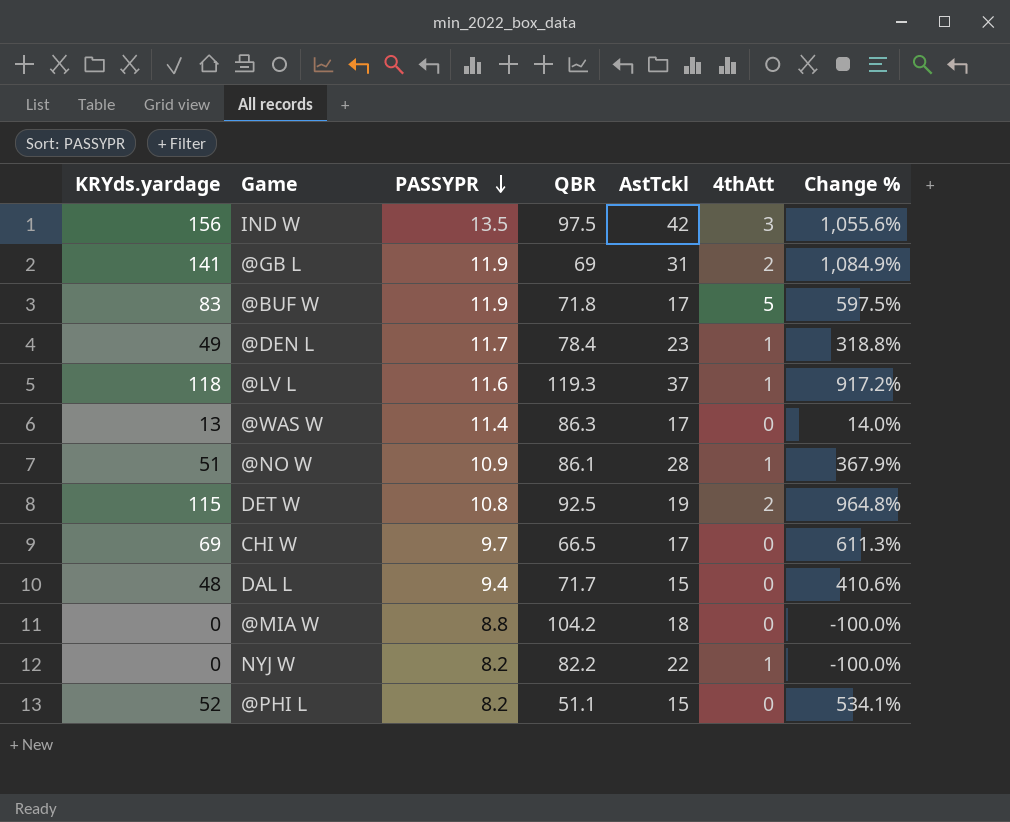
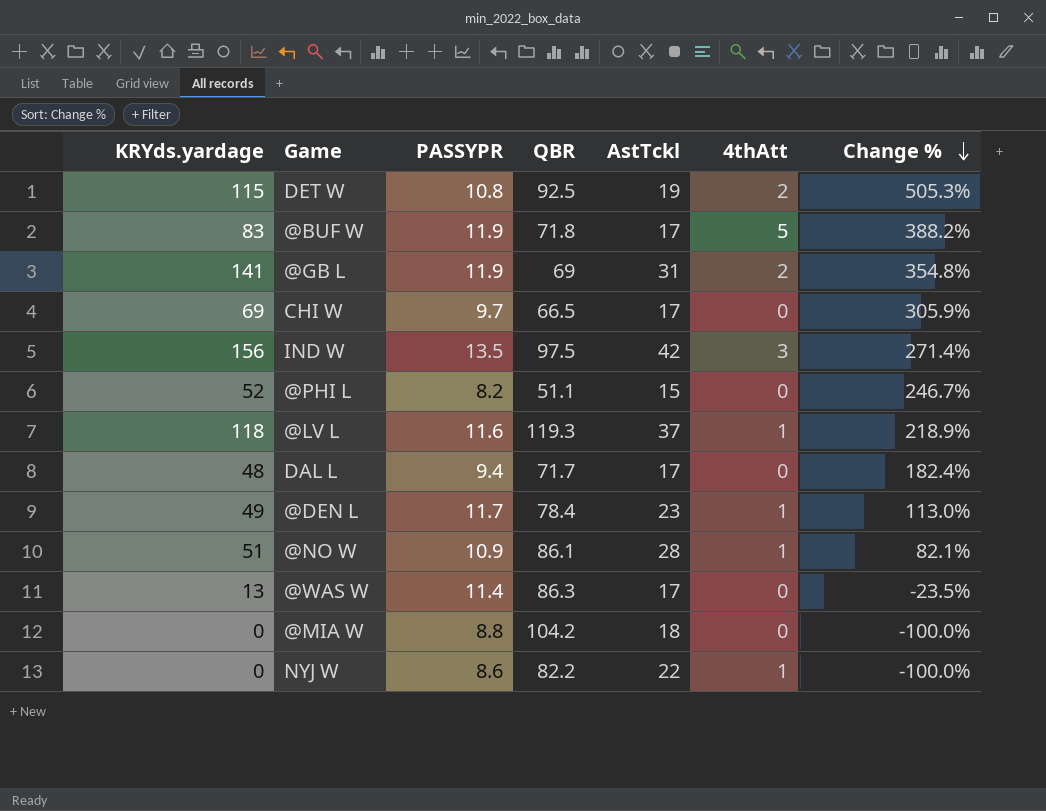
row order: PASSYPR descending -> Change % descending
column Change % | formula: ([KRYds.yardage] - [PASSYPR]) / [PASSYPR] -> ([KRYds.yardage] - [AstTckl]) / [AstTckl]
DAL L | AstTckl: 15 -> 17
NYJ W | PASSYPR: 8.2 -> 8.6

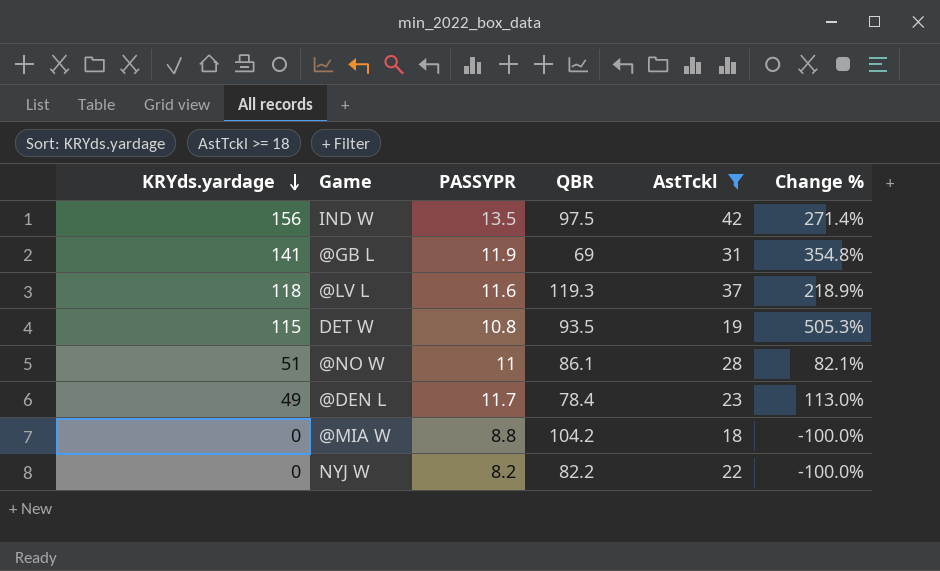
filter: none -> AstTckl >= 18
row order: Change % descending -> KRYds.yardage descending
column 4thAtt | position: 6 -> none
DET W | QBR: 92.5 -> 93.5
@NO W | PASSYPR: 10.9 -> 11
NYJ W | PASSYPR: 8.6 -> 8.2

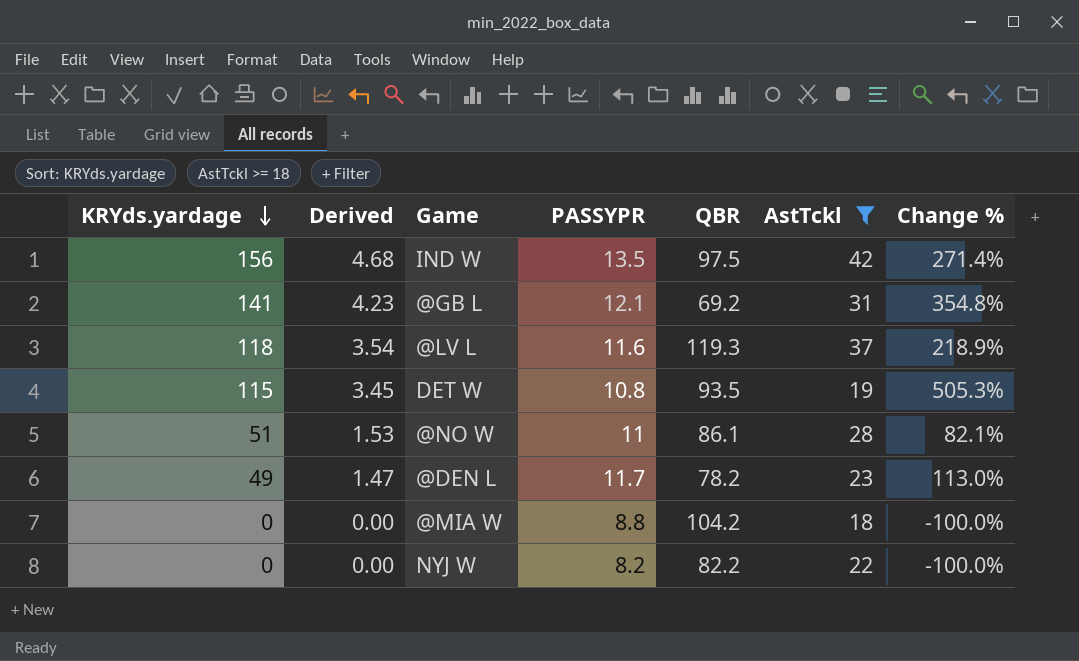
column Derived | formula: none -> [KRYds.yardage] * 0.03
@GB L | PASSYPR: 11.9 -> 12.1
@GB L | QBR: 69 -> 69.2
@DEN L | QBR: 78.4 -> 78.2

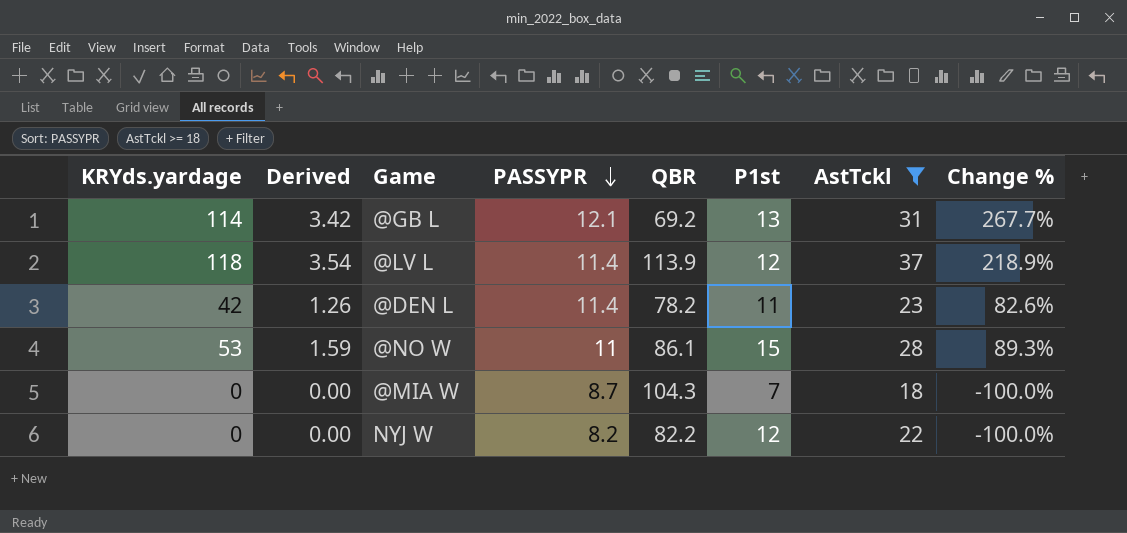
row order: KRYds.yardage descending -> PASSYPR descending
column P1st | position: none -> 6
row IND W: 156 | 4.68 | 13.5 | 97.5 | 42 | 271.4% -> none
row DET W: 115 | 3.45 | 10.8 | 93.5 | 19 | 505.3% -> none
@GB L | KRYds.yardage: 141 -> 114
@GB L | Derived: 4.23 -> 3.42
@GB L | Change %: 354.8% -> 267.7%
@LV L | PASSYPR: 11.6 -> 11.4
@LV L | QBR: 119.3 -> 113.9
@DEN L | KRYds.yardage: 49 -> 42
@DEN L | Derived: 1.47 -> 1.26
@DEN L | PASSYPR: 11.7 -> 11.4
@DEN L | Change %: 113.0% -> 82.6%
@NO W | KRYds.yardage: 51 -> 53
@NO W | Derived: 1.53 -> 1.59
@NO W | Change %: 82.1% -> 89.3%
@MIA W | PASSYPR: 8.8 -> 8.7
@MIA W | QBR: 104.2 -> 104.3

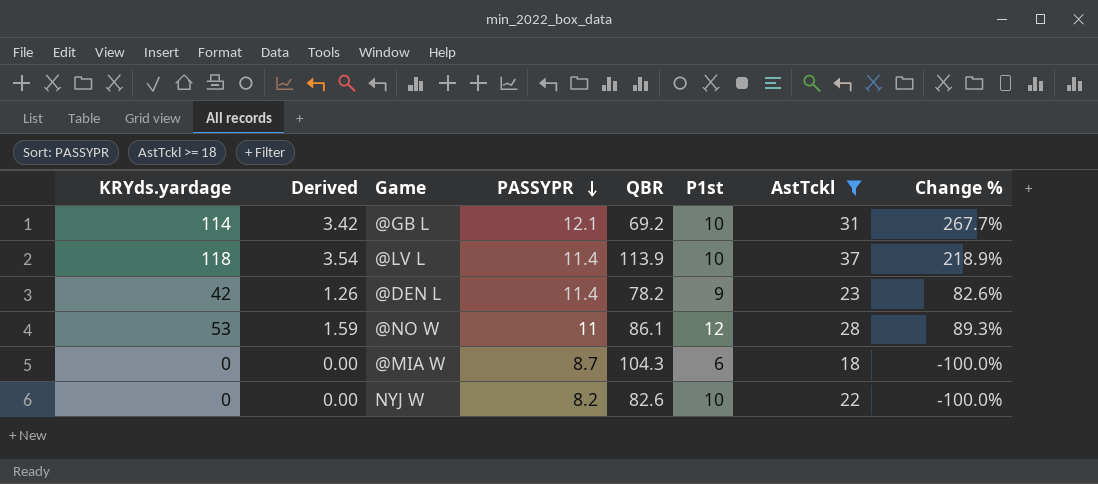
@GB L | P1st: 13 -> 10
@LV L | P1st: 12 -> 10
@DEN L | P1st: 11 -> 9
@NO W | P1st: 15 -> 12
@MIA W | P1st: 7 -> 6
NYJ W | QBR: 82.2 -> 82.6
NYJ W | P1st: 12 -> 10

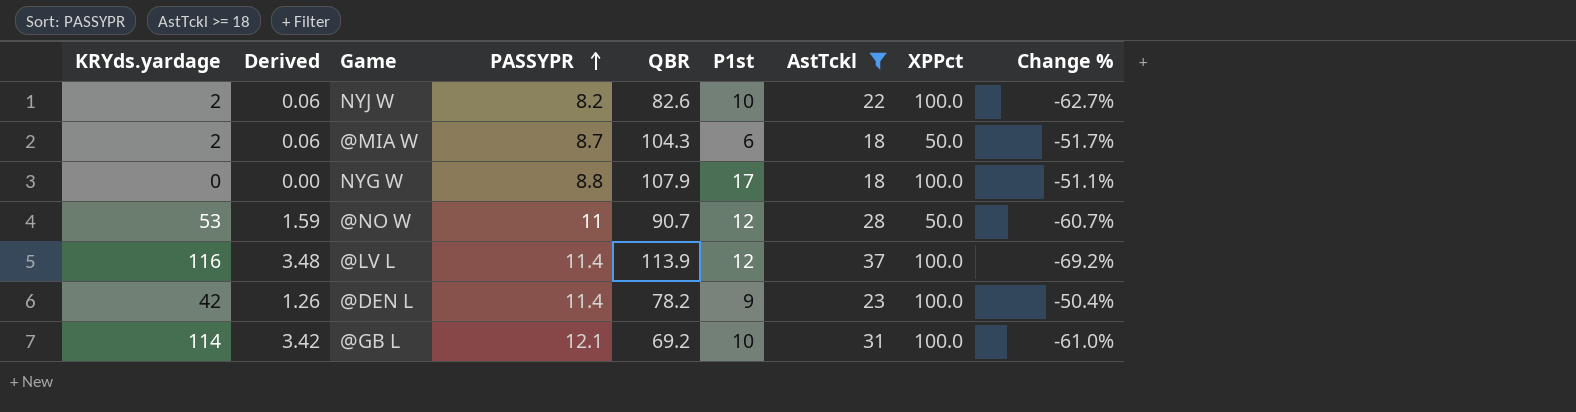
row order: PASSYPR descending -> PASSYPR ascending
column XPPct | position: none -> 8
column Change % | formula: ([KRYds.yardage] - [AstTckl]) / [AstTckl] -> ([PASSYPR] - [AstTckl]) / [AstTckl]
NYJ W | KRYds.yardage: 0 -> 2
NYJ W | Derived: 0.00 -> 0.06
@MIA W | KRYds.yardage: 0 -> 2
@MIA W | Derived: 0.00 -> 0.06
row NYG W: none -> 0 | 0.00 | 8.8 | 107.9 | 17 | 18 | 100.0 | -51.1%
@NO W | QBR: 86.1 -> 90.7
@LV L | KRYds.yardage: 118 -> 116
@LV L | Derived: 3.54 -> 3.48
@LV L | P1st: 10 -> 12

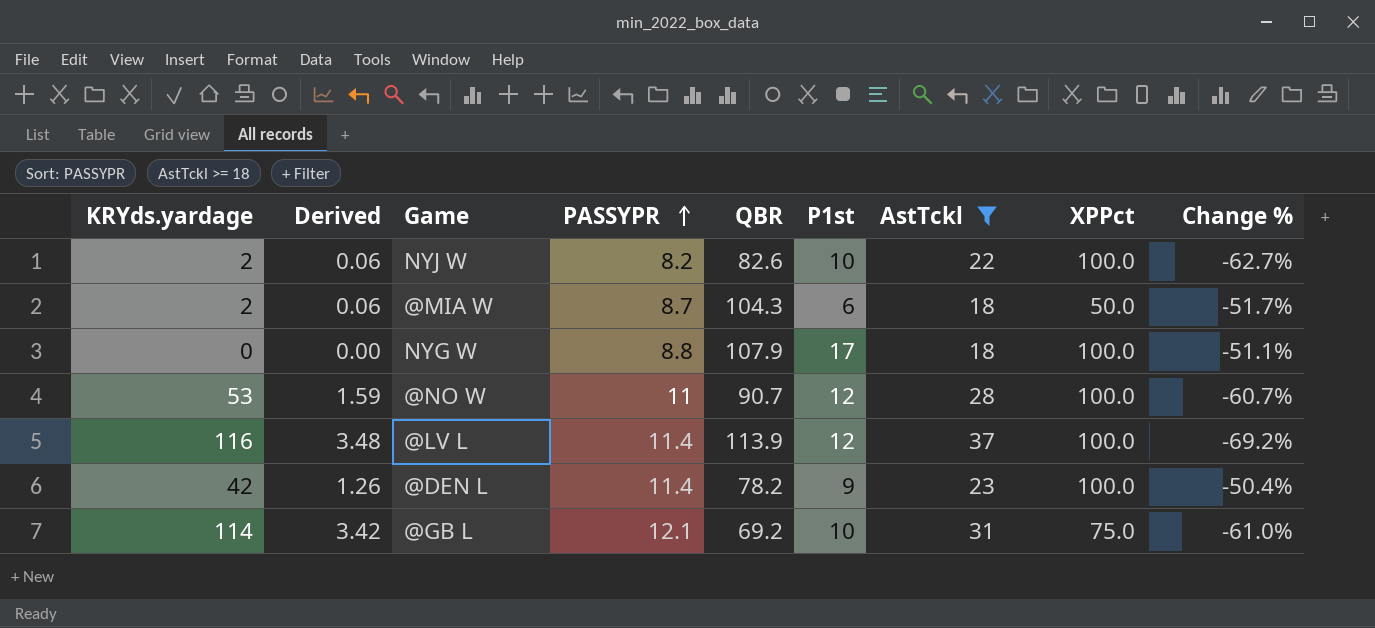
@NO W | XPPct: 50.0 -> 100.0
@GB L | XPPct: 100.0 -> 75.0

